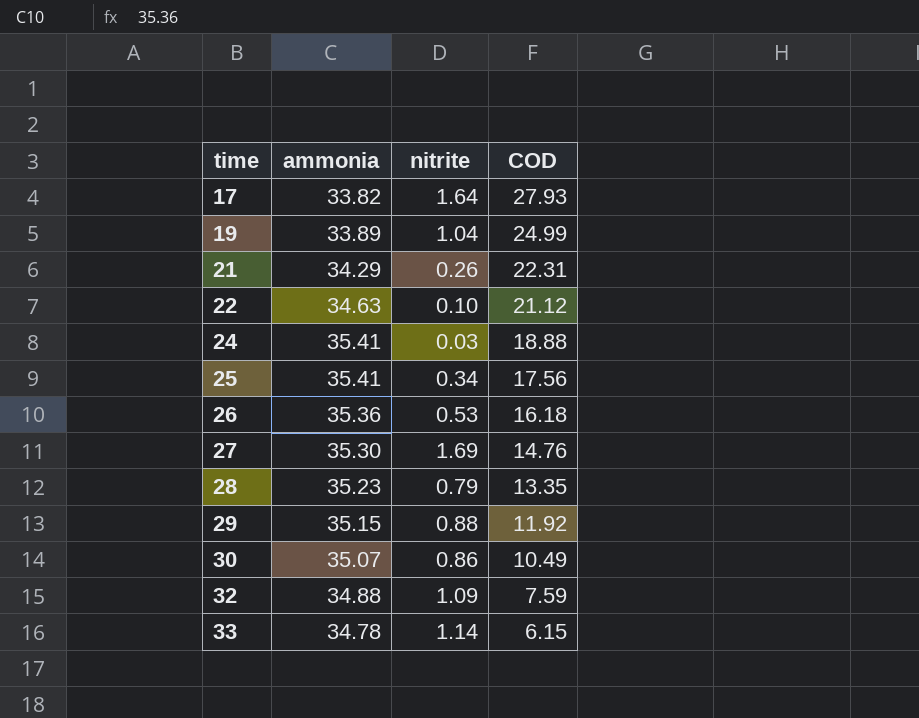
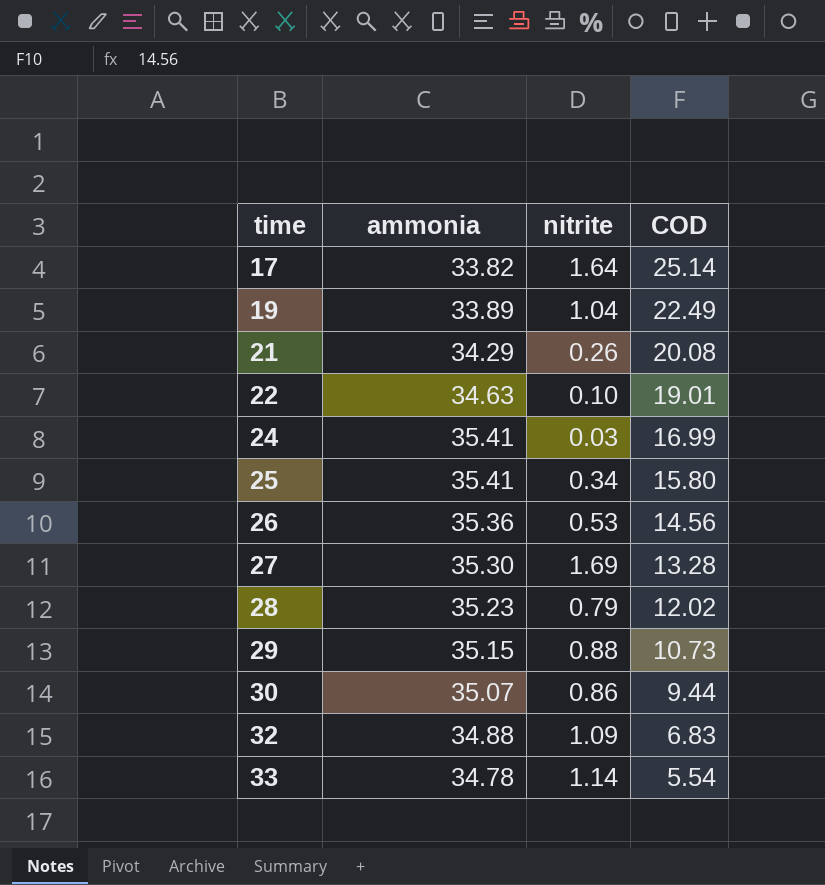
17 | COD: 27.93 -> 25.14
19 | COD: 24.99 -> 22.49
21 | COD: 22.31 -> 20.08
22 | COD: 21.12 -> 19.01
24 | COD: 18.88 -> 16.99
25 | COD: 17.56 -> 15.80
26 | COD: 16.18 -> 14.56
27 | COD: 14.76 -> 13.28
28 | COD: 13.35 -> 12.02
29 | COD: 11.92 -> 10.73
30 | COD: 10.49 -> 9.44
32 | COD: 7.59 -> 6.83
33 | COD: 6.15 -> 5.54

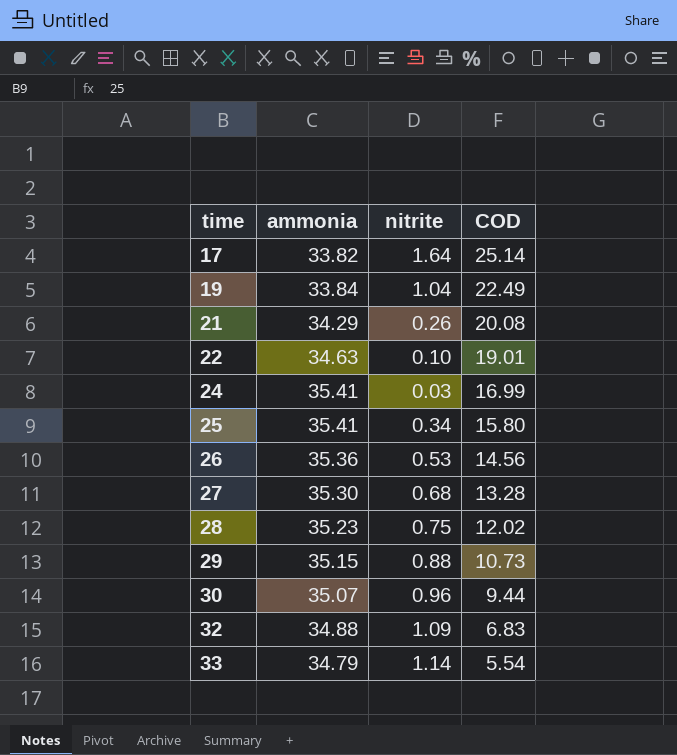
19 | ammonia: 33.89 -> 33.84
27 | nitrite: 1.69 -> 0.68
28 | nitrite: 0.79 -> 0.75
30 | nitrite: 0.86 -> 0.96
33 | ammonia: 34.78 -> 34.79

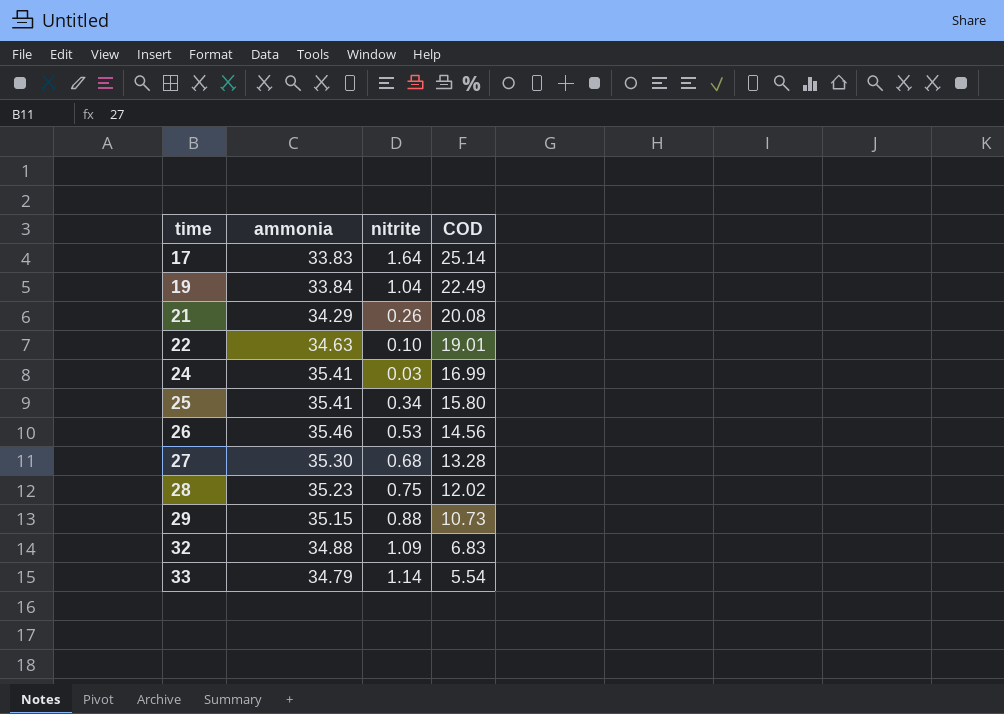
row 30: 35.07 | 0.96 | 9.44 -> none
17 | ammonia: 33.82 -> 33.83
26 | ammonia: 35.36 -> 35.46

